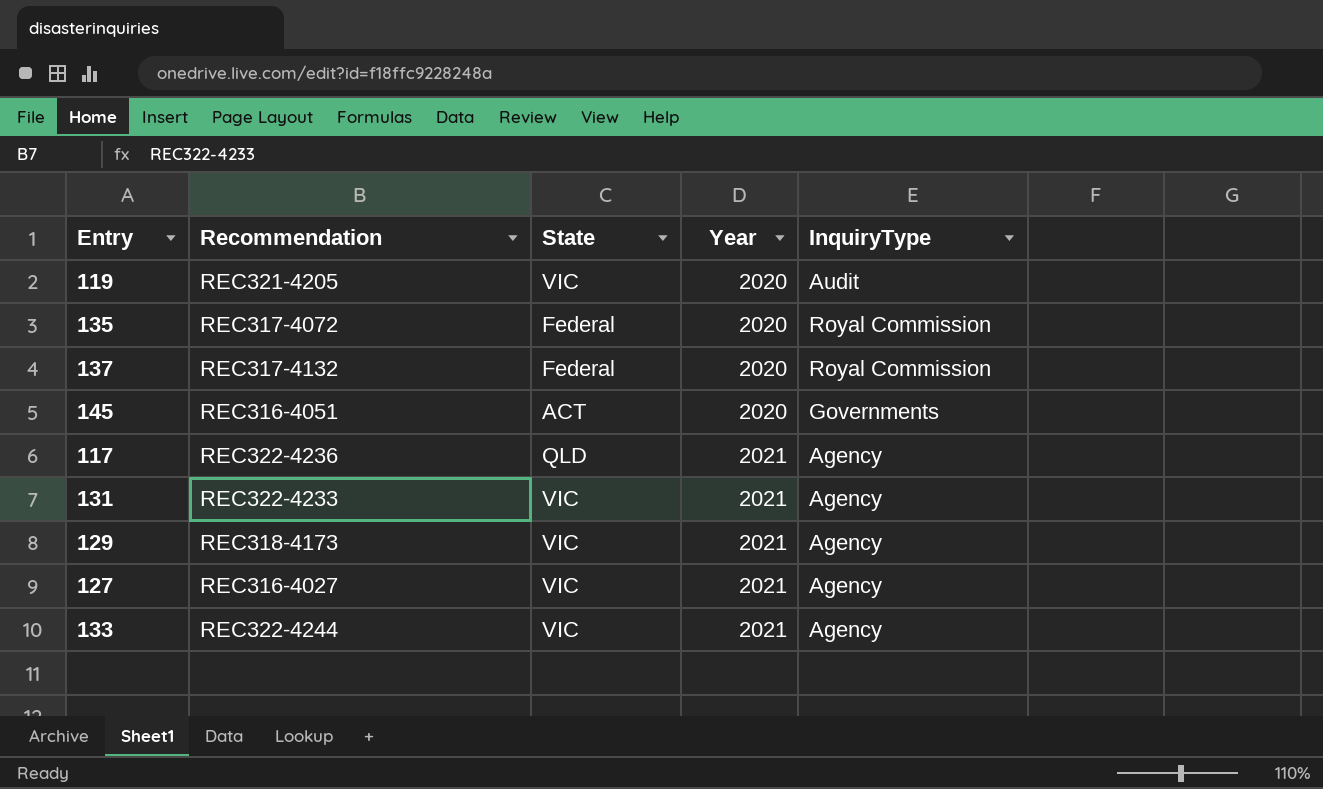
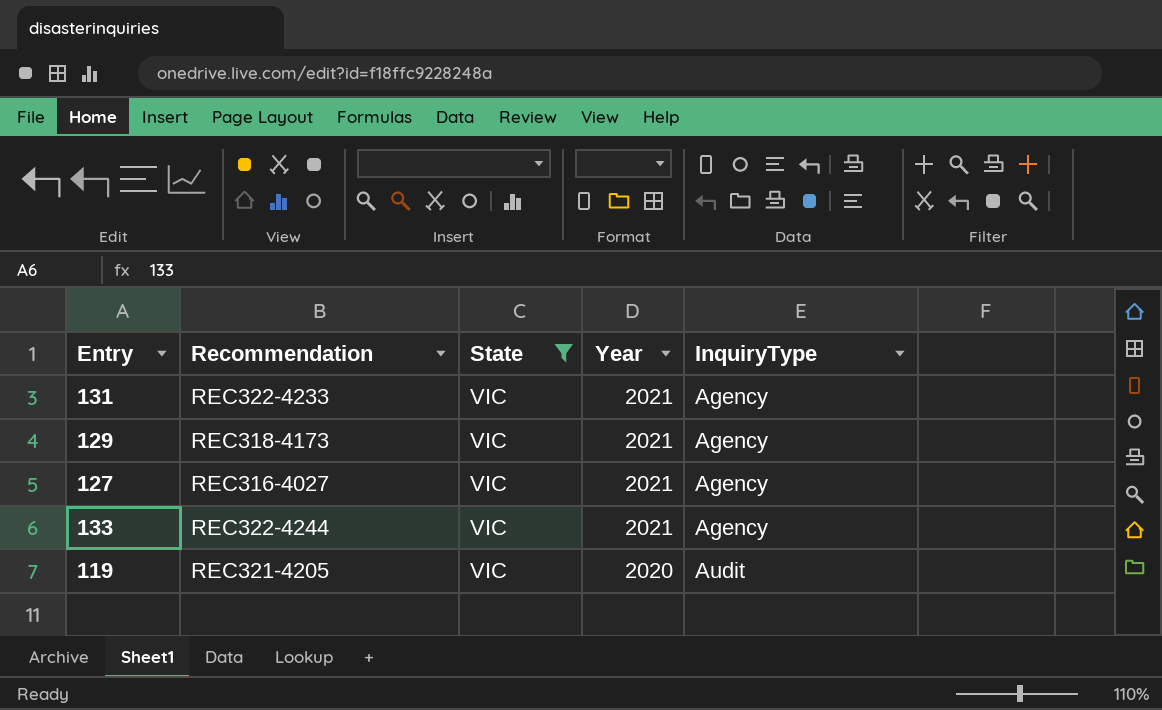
filter: none -> State = VIC
row order: Year ascending -> Year descending

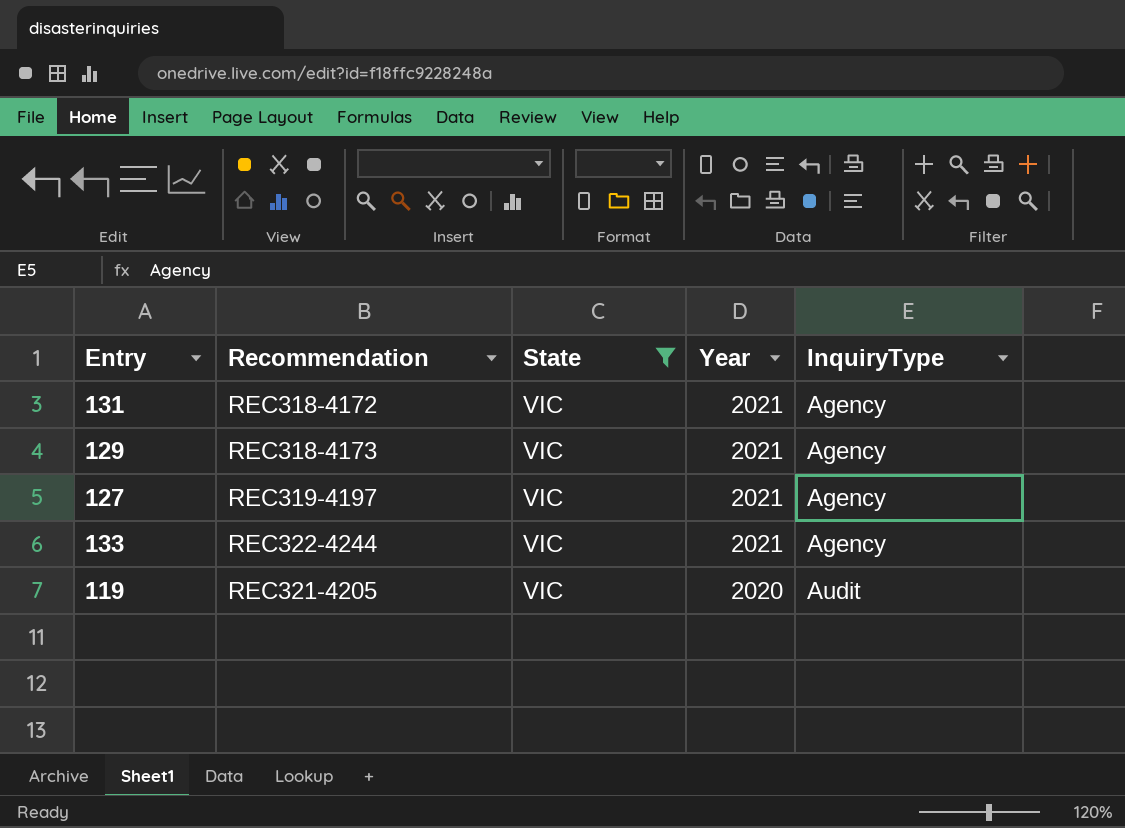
131 | Recommendation: REC322-4233 -> REC318-4172
127 | Recommendation: REC316-4027 -> REC319-4197

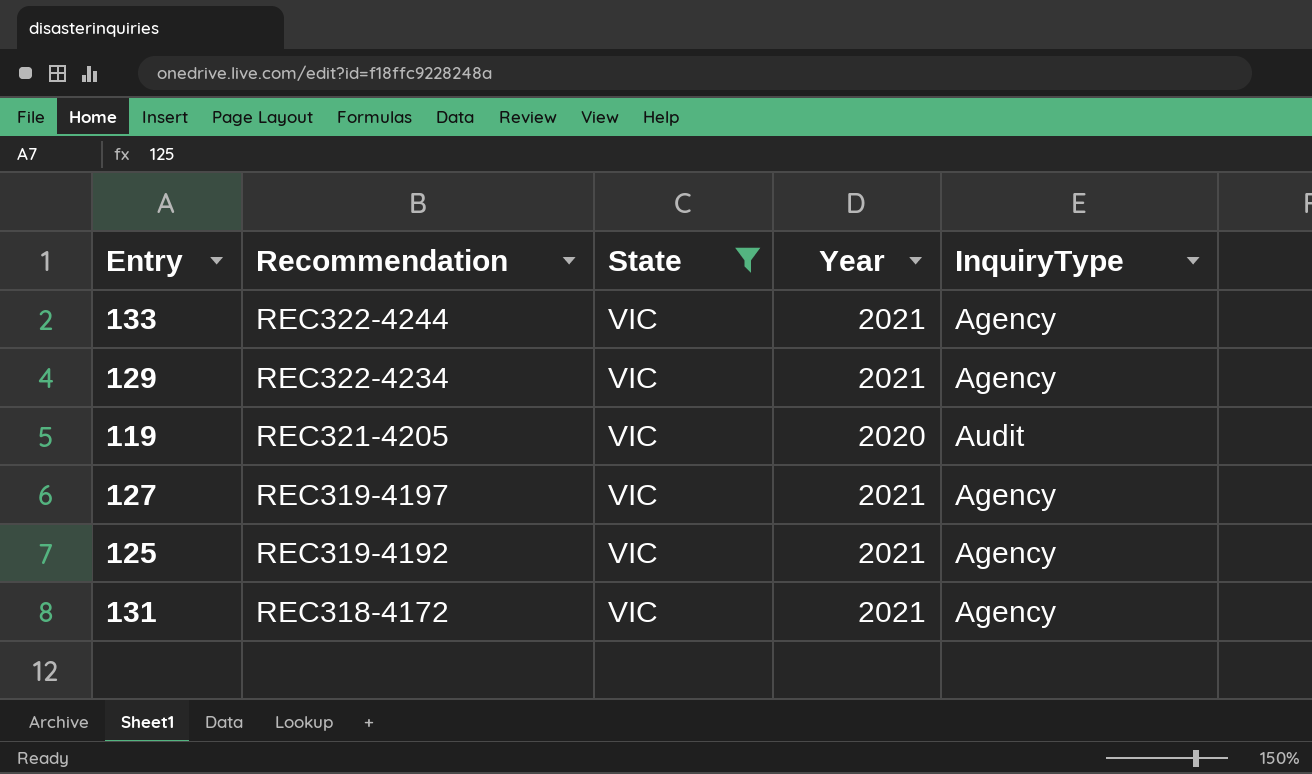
row order: Year descending -> Recommendation descending
129 | Recommendation: REC318-4173 -> REC322-4234
row 125: none -> REC319-4192 | VIC | 2021 | Agency

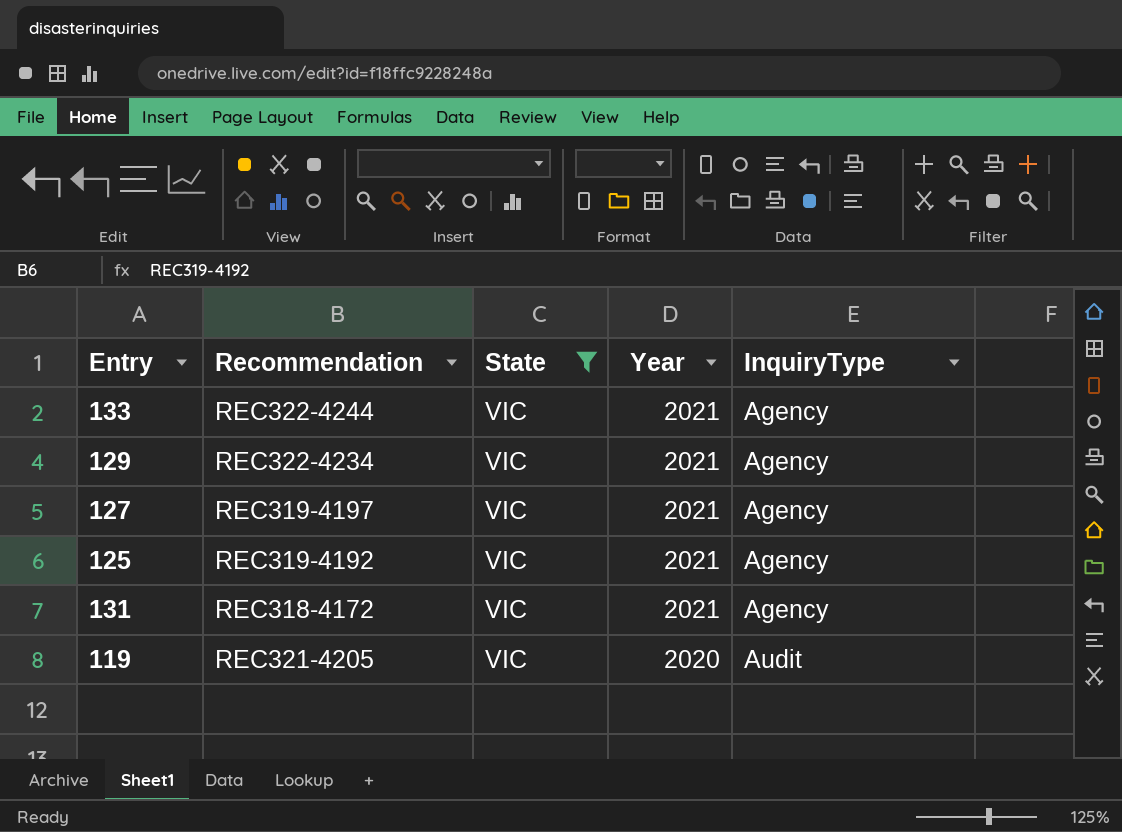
row order: Recommendation descending -> Year descending

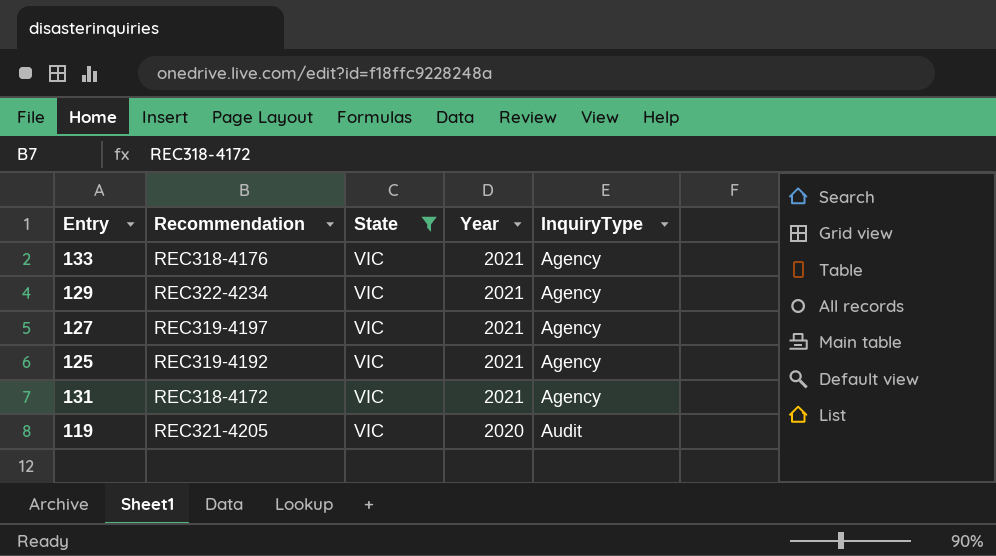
133 | Recommendation: REC322-4244 -> REC318-4176

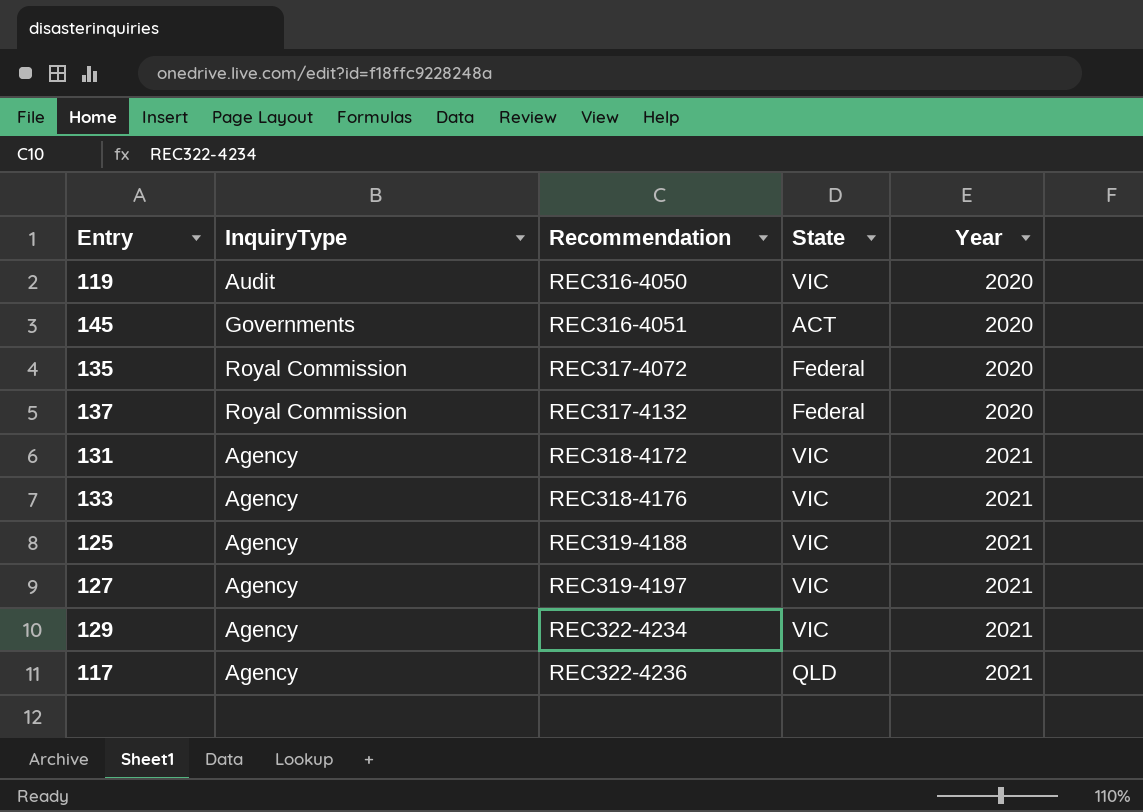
filter: State = VIC -> none
row order: Year descending -> Recommendation ascending
column InquiryType | position: 5 -> 2
119 | Recommendation: REC321-4205 -> REC316-4050
125 | Recommendation: REC319-4192 -> REC319-4188

